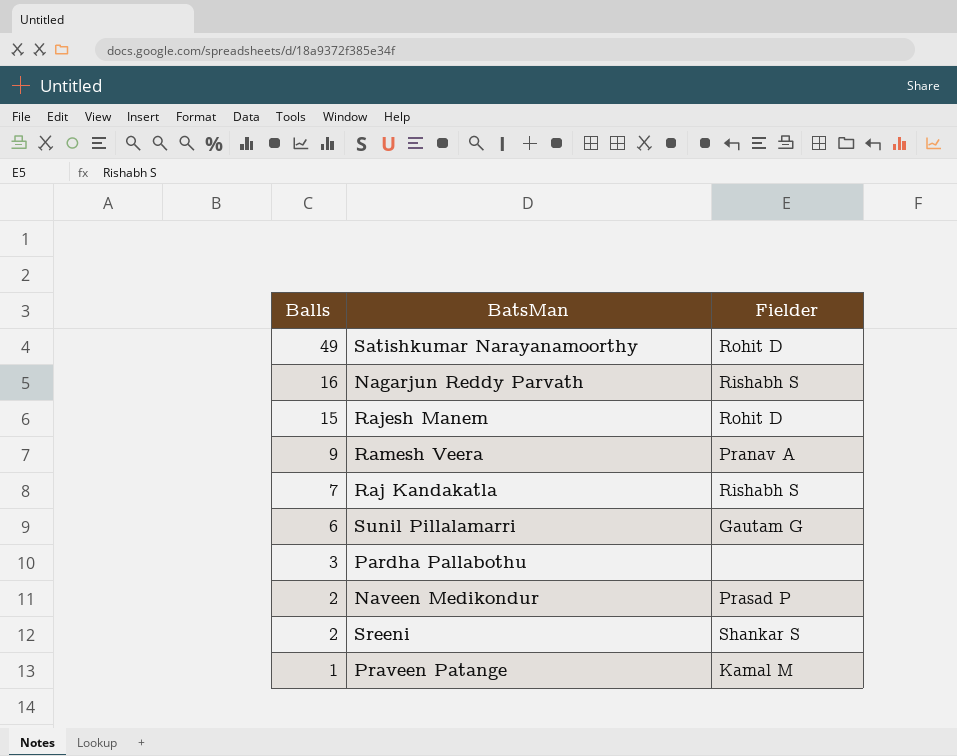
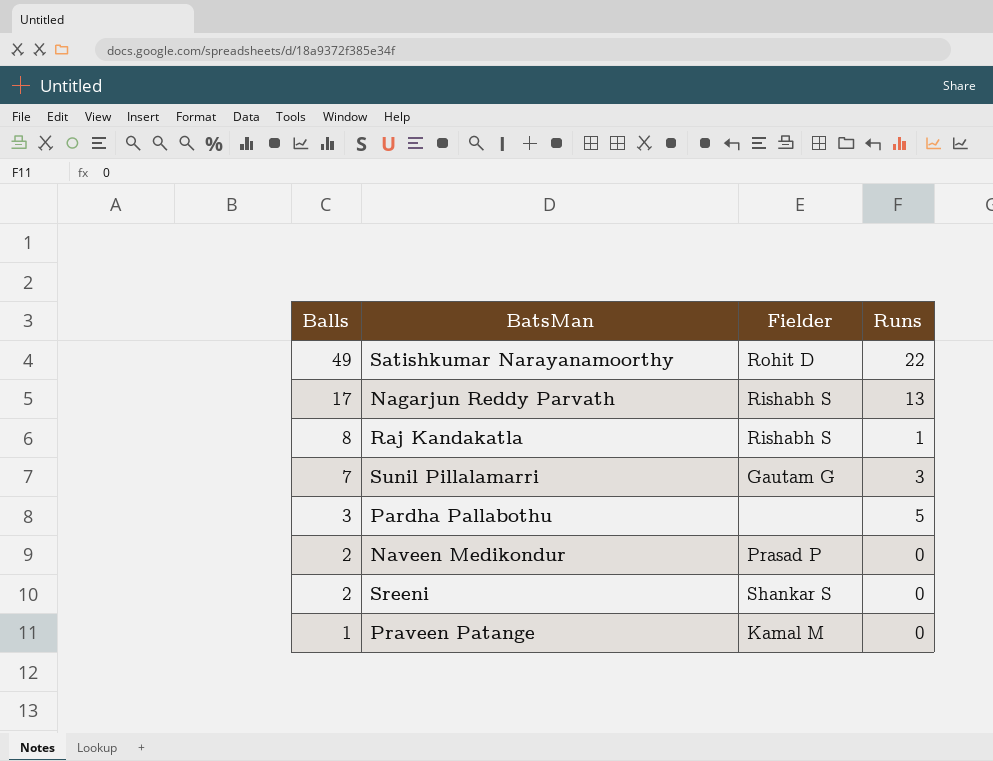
column Runs | position: none -> 4
row Rajesh Manem: 15 | Rohit D -> none
row Ramesh Veera: 9 | Pranav A -> none
Nagarjun Reddy Parvath | Balls: 16 -> 17
Raj Kandakatla | Balls: 7 -> 8
Sunil Pillalamarri | Balls: 6 -> 7

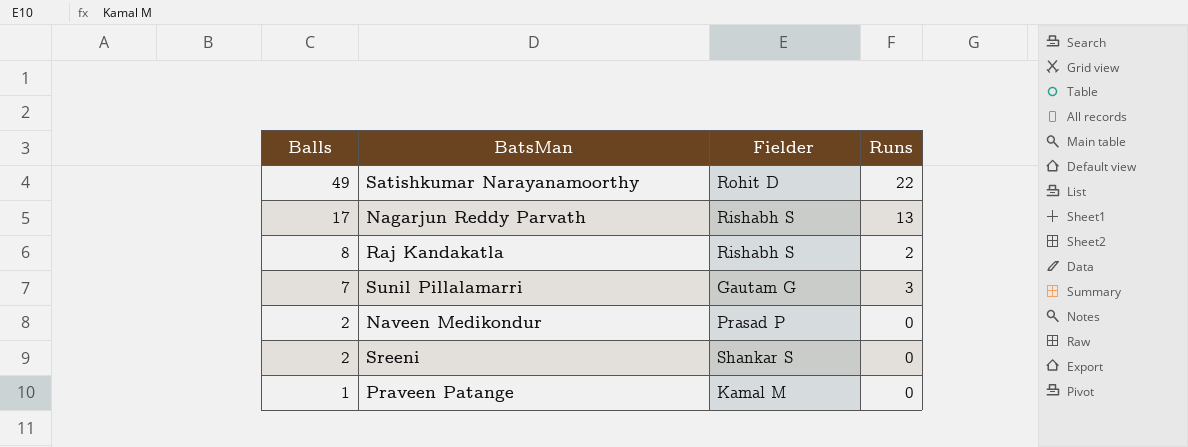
row Pardha Pallabothu: 3 | none | 5 -> none
Raj Kandakatla | Runs: 1 -> 2

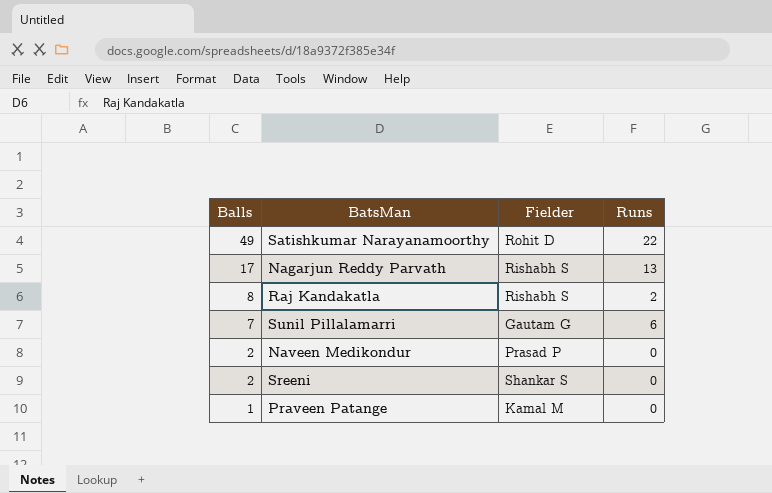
Sunil Pillalamarri | Runs: 3 -> 6

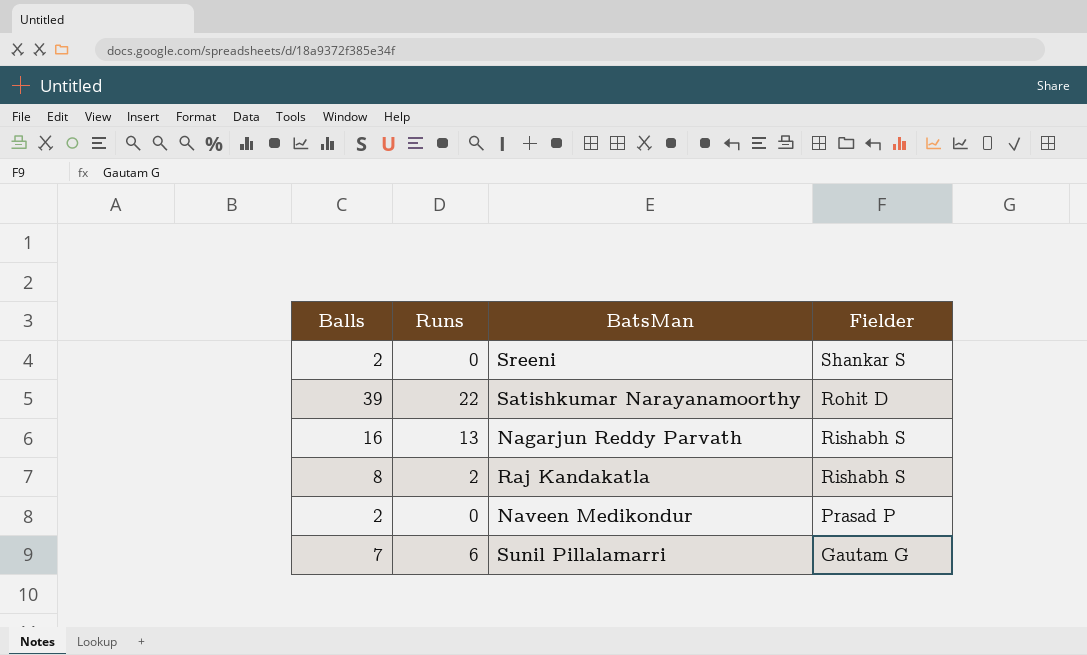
row order: Balls descending -> Fielder descending
column Runs | position: 4 -> 2
row Praveen Patange: 1 | Kamal M | 0 -> none
Satishkumar Narayanamoorthy | Balls: 49 -> 39
Nagarjun Reddy Parvath | Balls: 17 -> 16

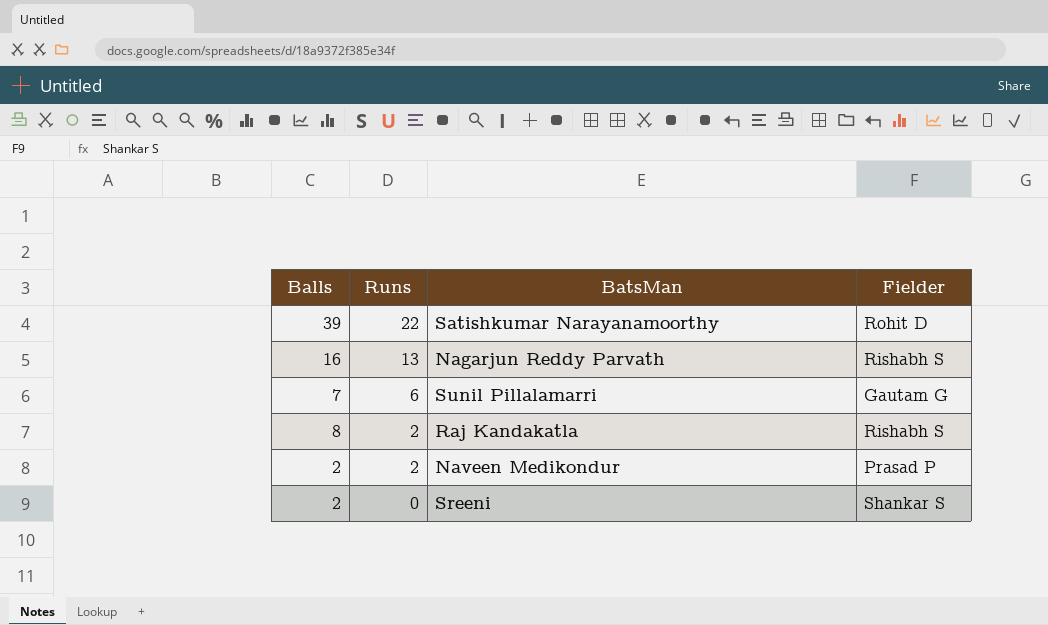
row order: Fielder descending -> Runs descending
Naveen Medikondur | Runs: 0 -> 2

